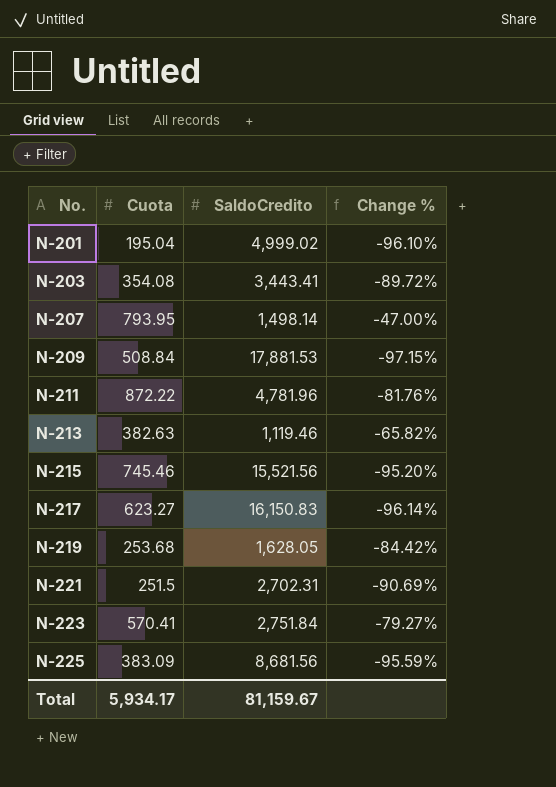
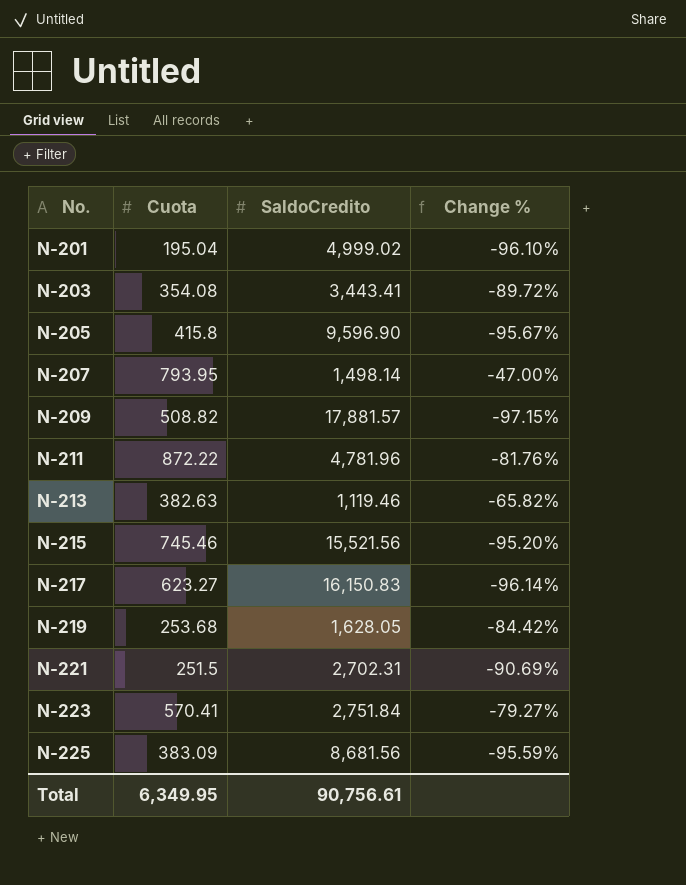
row N-205: none -> 415.8 | 9,596.90 | -95.67%
N-209 | Cuota: 508.84 -> 508.82
N-209 | SaldoCredito: 17,881.53 -> 17,881.57
Total | Cuota: 5,934.17 -> 6,349.95
Total | SaldoCredito: 81,159.67 -> 90,756.61

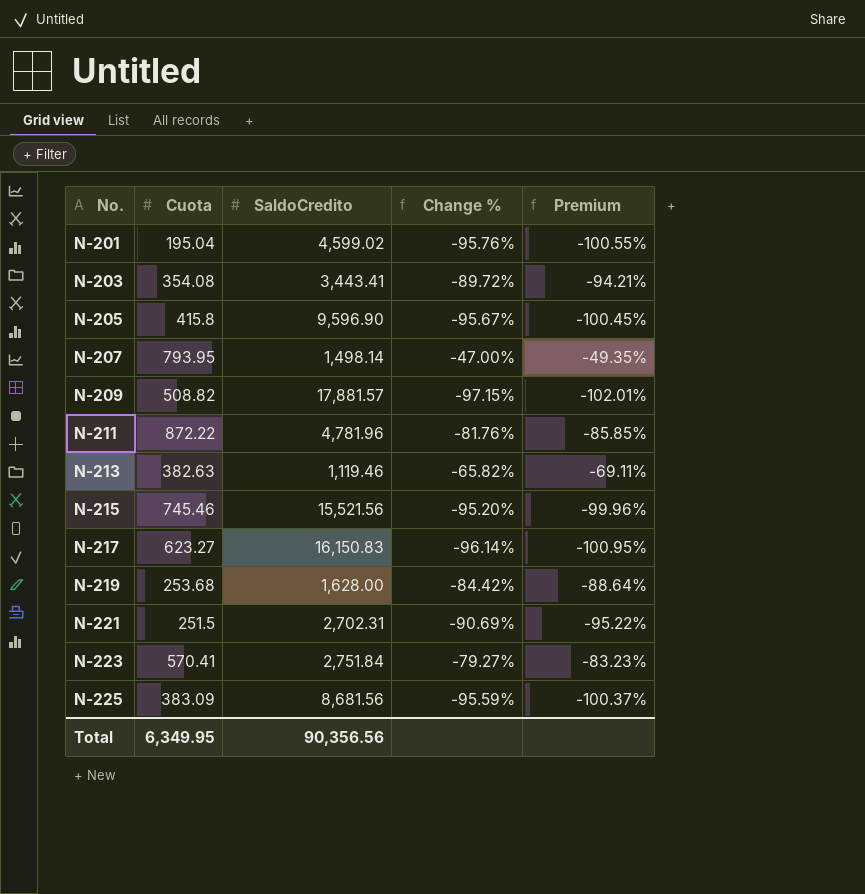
column Premium | formula: none -> [Change %] * 1.05
N-201 | SaldoCredito: 4,999.02 -> 4,599.02
N-201 | Change %: -96.10% -> -95.76%
N-219 | SaldoCredito: 1,628.05 -> 1,628.00
Total | SaldoCredito: 90,756.61 -> 90,356.56

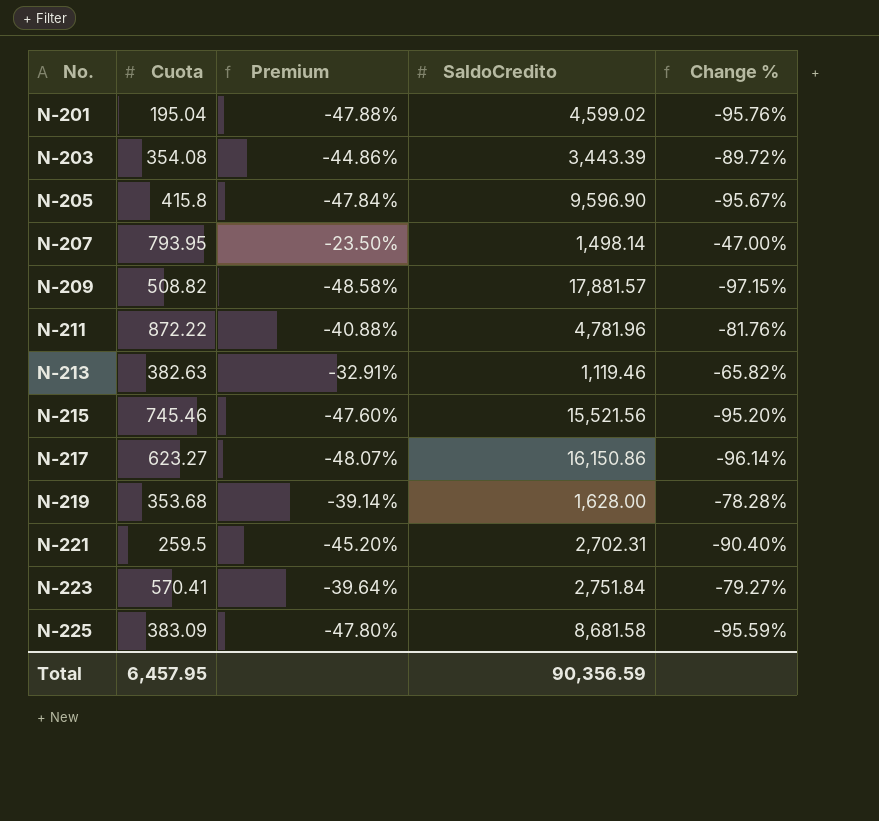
column Premium | formula: [Change %] * 1.05 -> [Change %] * 0.5
column Premium | position: 5 -> 3
N-203 | SaldoCredito: 3,443.41 -> 3,443.39
N-217 | SaldoCredito: 16,150.83 -> 16,150.86
N-219 | Cuota: 253.68 -> 353.68
N-219 | Change %: -84.42% -> -78.28%
N-221 | Cuota: 251.5 -> 259.5
N-221 | Change %: -90.69% -> -90.40%
N-225 | SaldoCredito: 8,681.56 -> 8,681.58
Total | Cuota: 6,349.95 -> 6,457.95
Total | SaldoCredito: 90,356.56 -> 90,356.59

